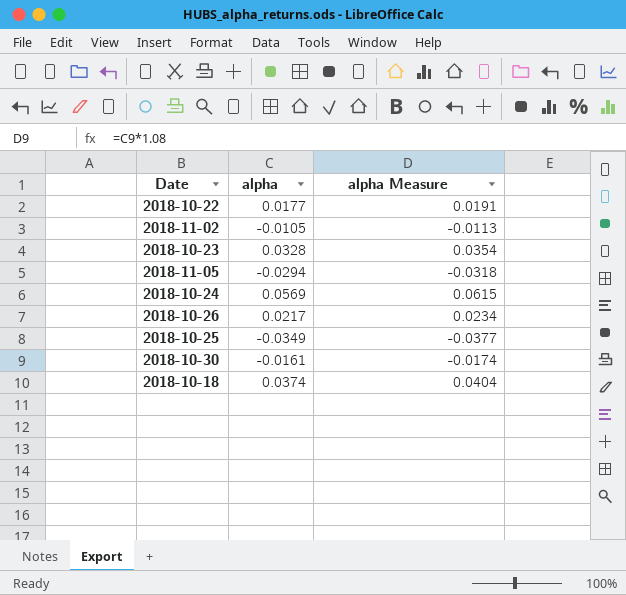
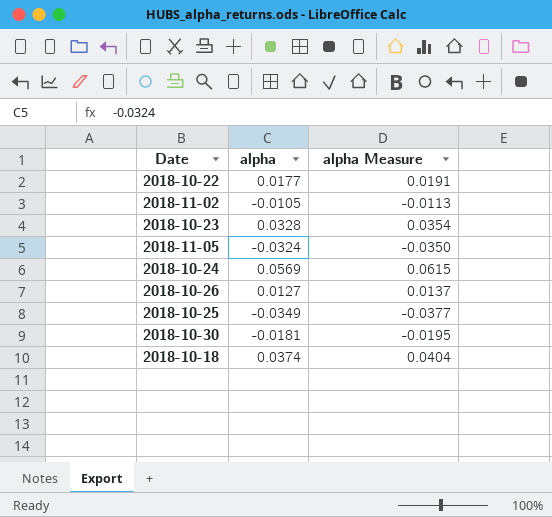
2018-11-05 | alpha: -0.0294 -> -0.0324
2018-11-05 | alpha Measure: -0.0318 -> -0.0350
2018-10-26 | alpha: 0.0217 -> 0.0127
2018-10-26 | alpha Measure: 0.0234 -> 0.0137
2018-10-30 | alpha: -0.0161 -> -0.0181
2018-10-30 | alpha Measure: -0.0174 -> -0.0195

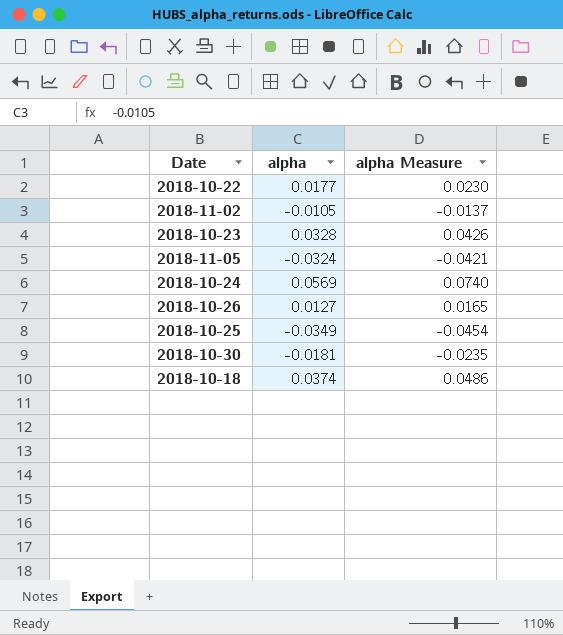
column alpha Measure | formula: [alpha] * 1.08 -> [alpha] * 1.3

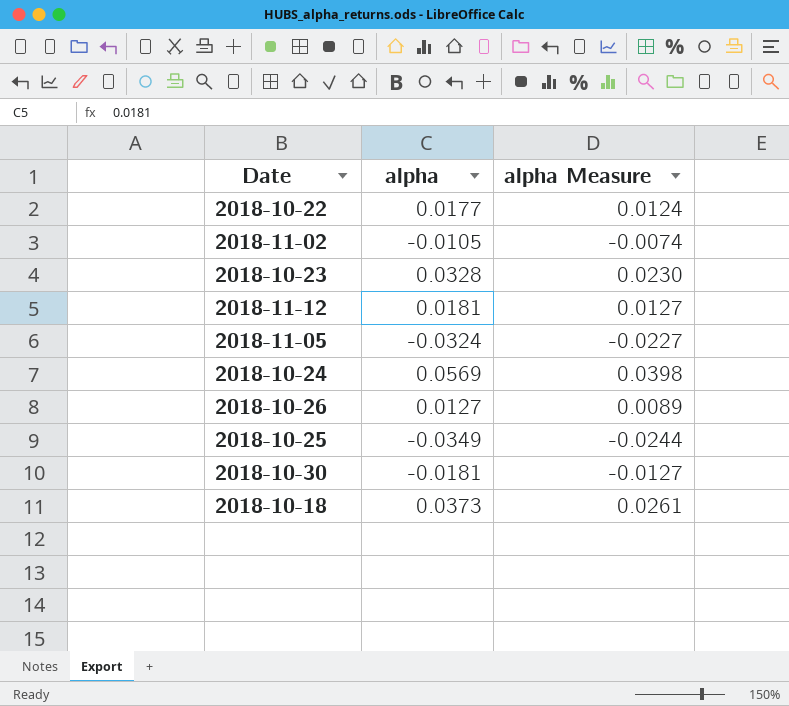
column alpha Measure | formula: [alpha] * 1.3 -> [alpha] * 0.7
row 2018-11-12: none -> 0.0181 | 0.0127
2018-10-18 | alpha: 0.0374 -> 0.0373

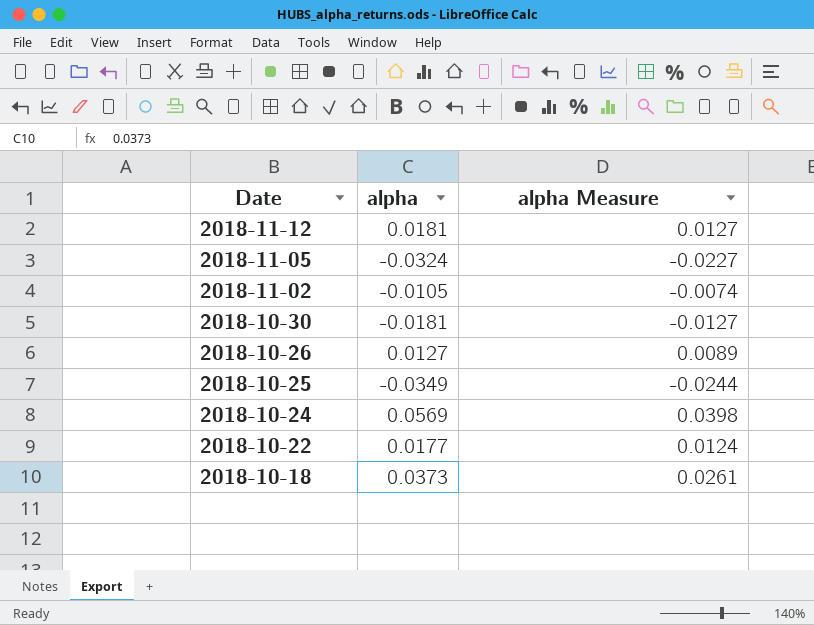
row order: none -> Date descending
row 2018-10-23: 0.0328 | 0.0230 -> none

